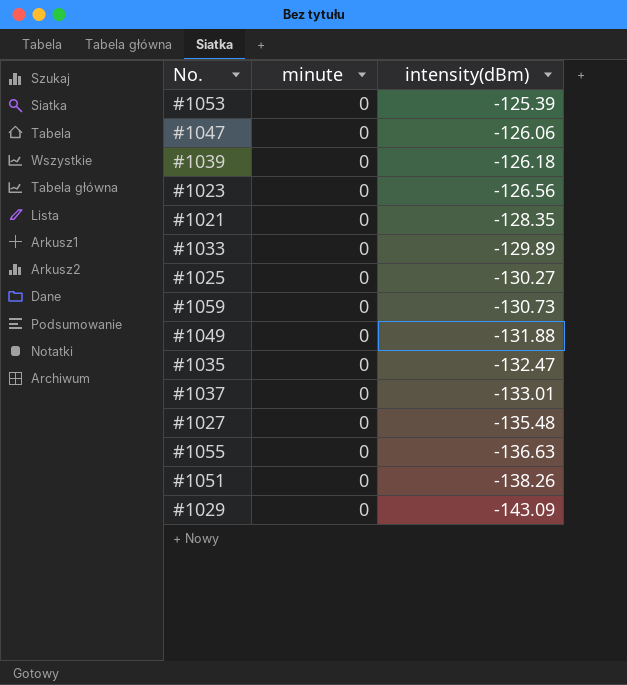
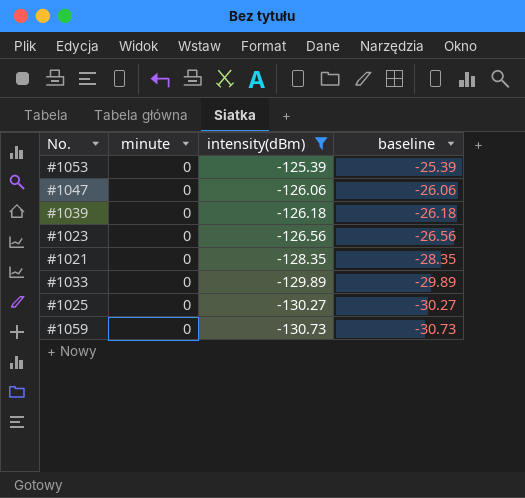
filter: none -> intensity(dBm) >= -130.73
column baseline | formula: none -> [intensity(dBm)] + 100

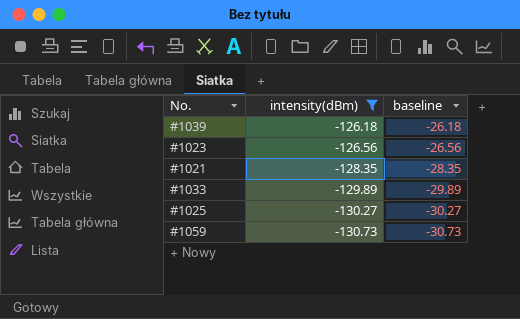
column minute | position: 2 -> none
row #1053: 0 | -125.39 | -25.39 -> none
row #1047: 0 | -126.06 | -26.06 -> none

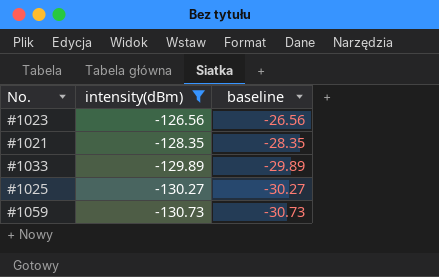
row #1039: -126.18 | -26.18 -> none

